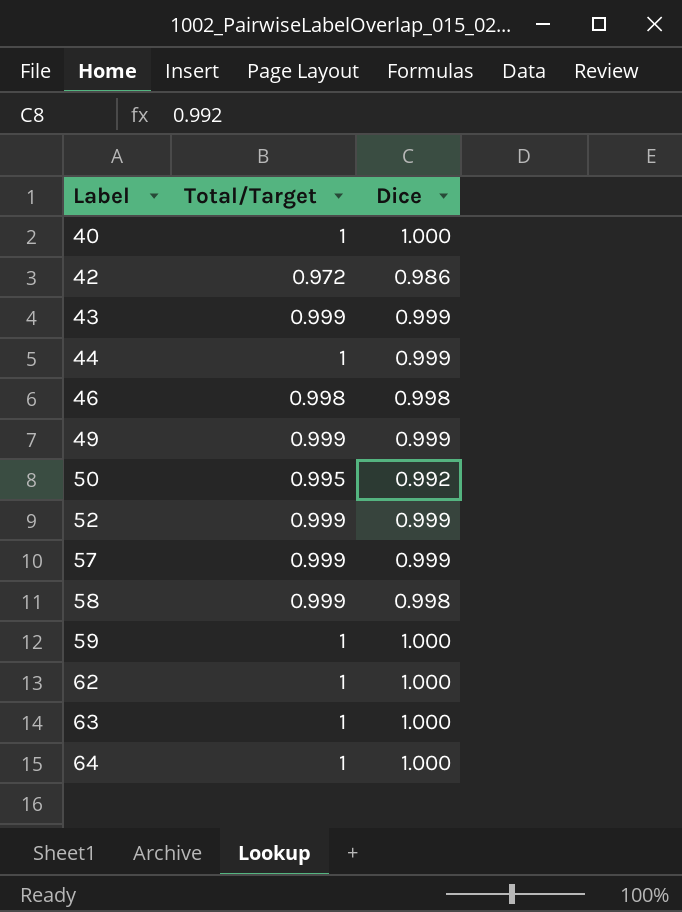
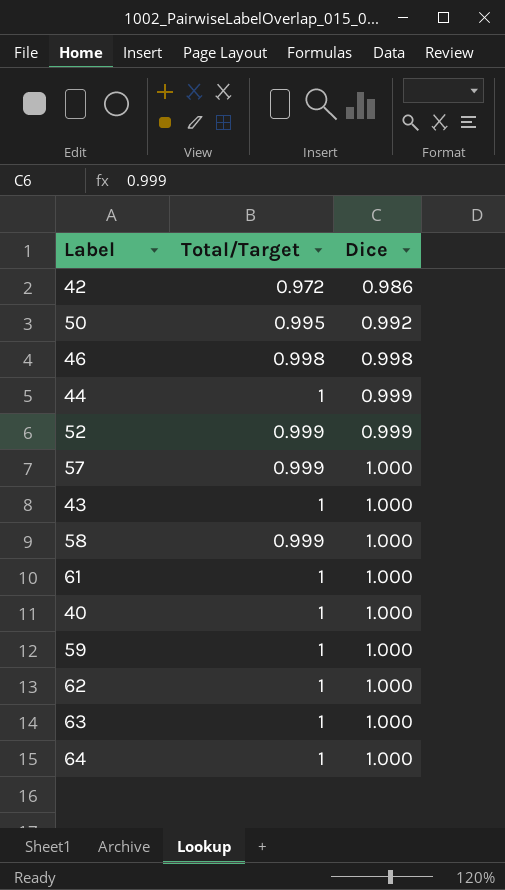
row order: Label ascending -> Dice ascending
row 49: 0.999 | 0.999 -> none
57 | Dice: 0.999 -> 1.000
43 | Total/Target: 0.999 -> 1
43 | Dice: 0.999 -> 1.000
58 | Dice: 0.998 -> 1.000
row 61: none -> 1 | 1.000

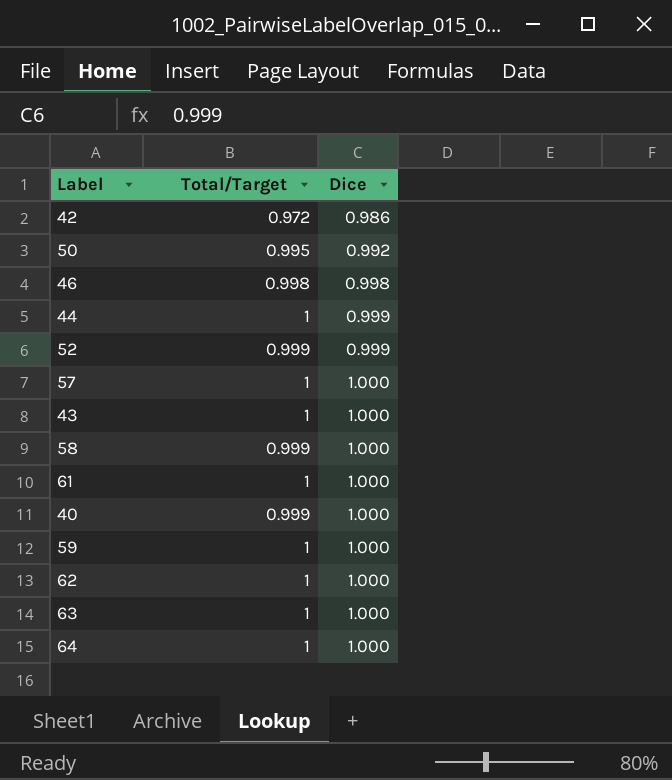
57 | Total/Target: 0.999 -> 1
40 | Total/Target: 1 -> 0.999

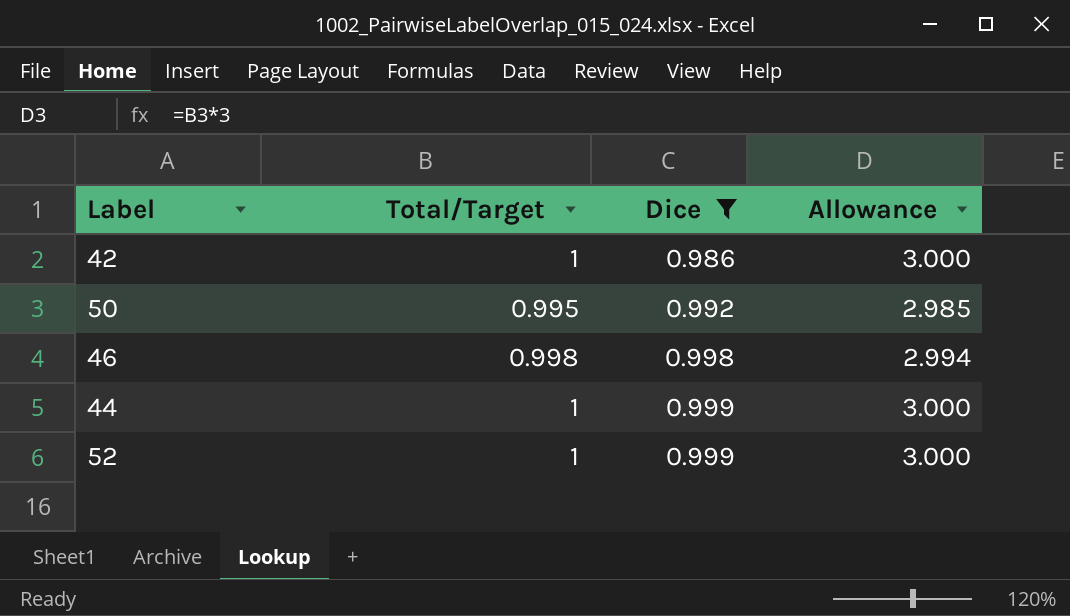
filter: none -> Dice != 1.000
column Allowance | formula: none -> [Total/Target] * 3
42 | Total/Target: 0.972 -> 1
52 | Total/Target: 0.999 -> 1

